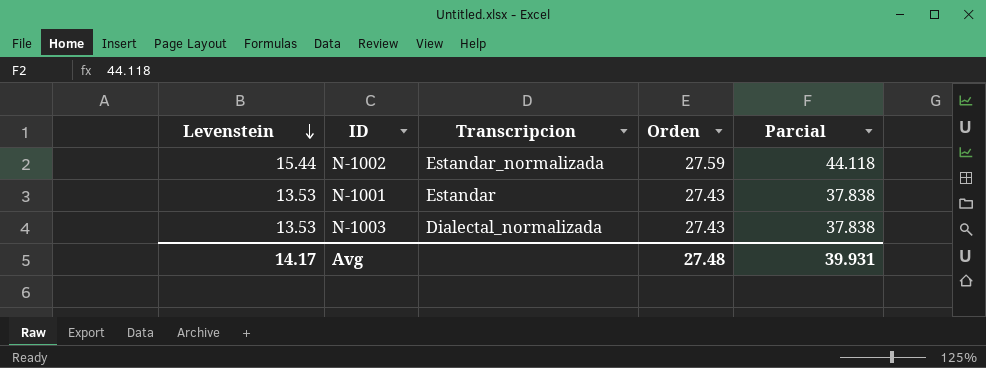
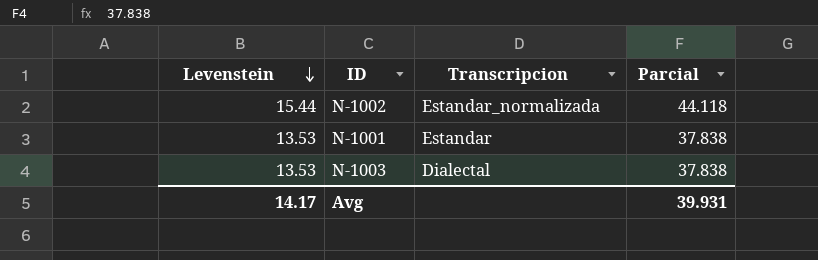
column Orden | position: 4 -> none
N-1003 | Transcripcion: Dialectal_normalizada -> Dialectal

